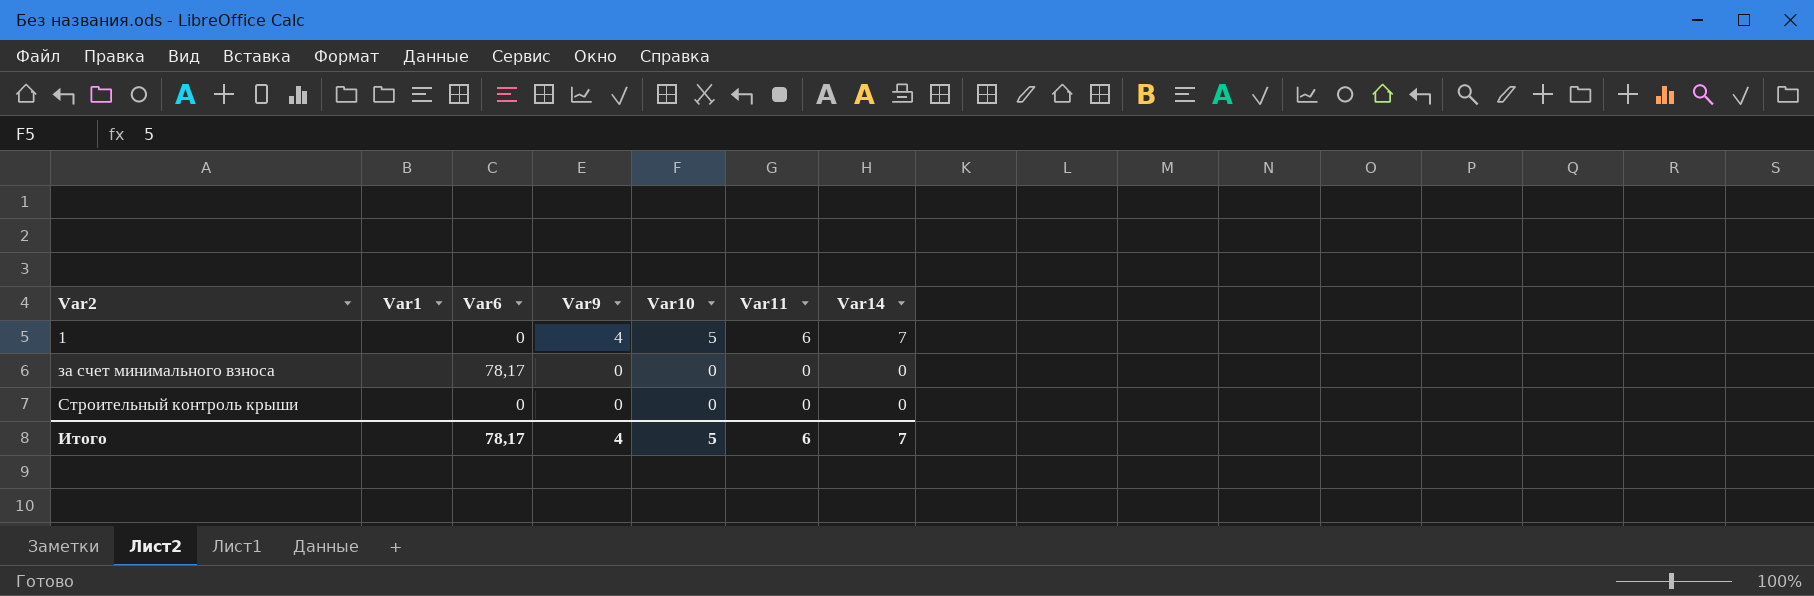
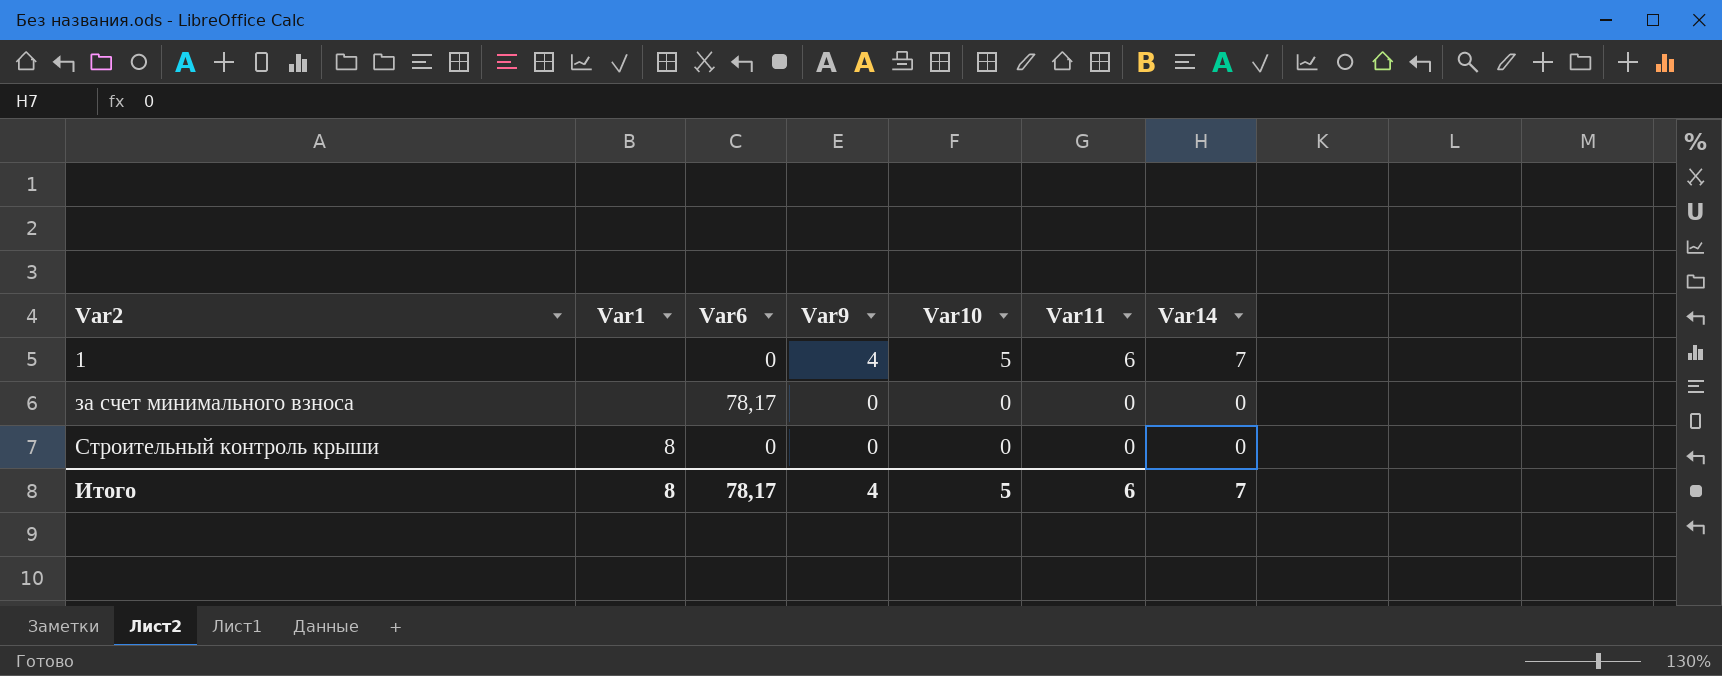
Строительный контроль крыши | Var1: none -> 8
Итого | Var1: none -> 8

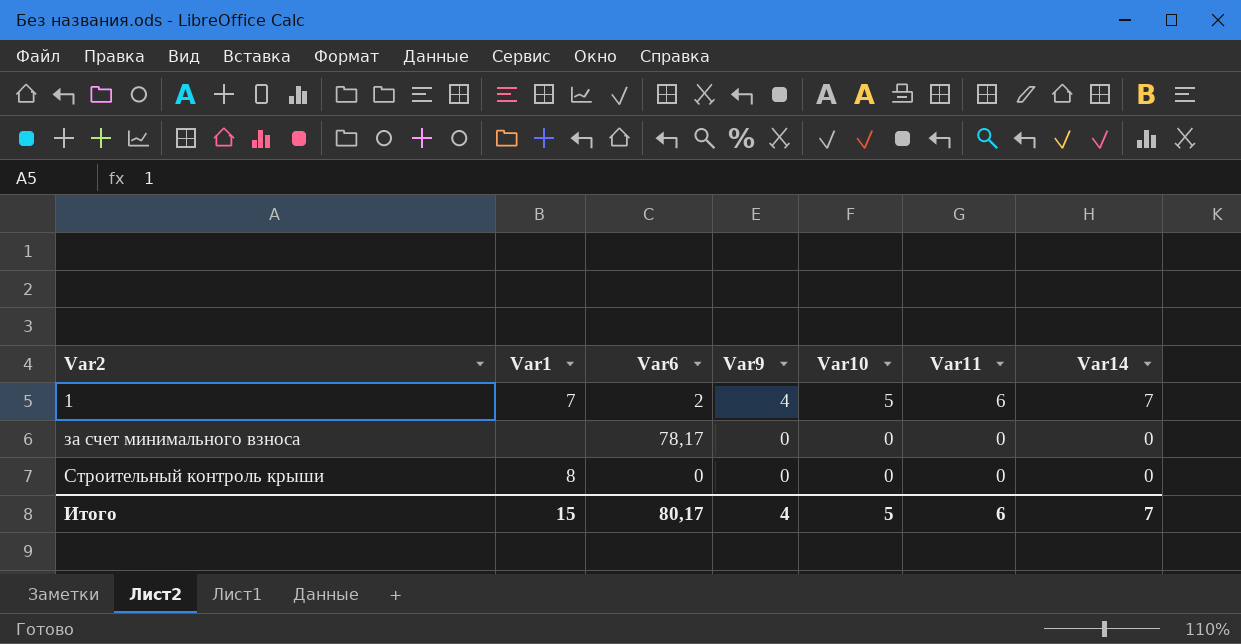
1 | Var1: none -> 7
1 | Var6: 0 -> 2
Итого | Var1: 8 -> 15
Итого | Var6: 78,17 -> 80,17

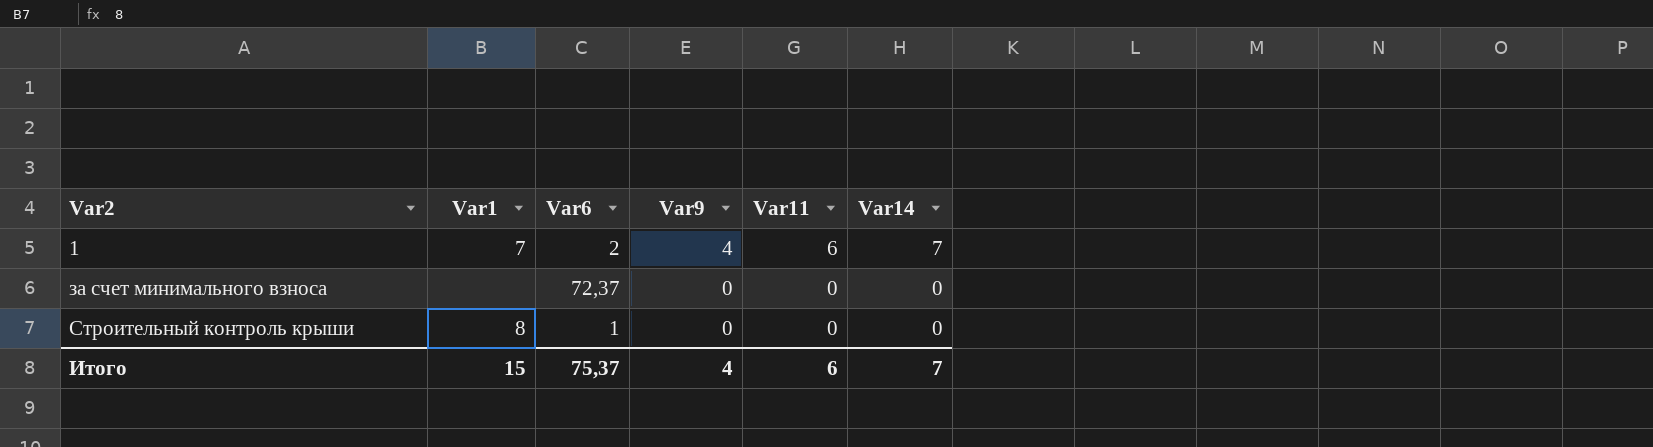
column Var10 | position: 5 -> none
за счет минимального взноса | Var6: 78,17 -> 72,37
Строительный контроль крыши | Var6: 0 -> 1
Итого | Var6: 80,17 -> 75,37

